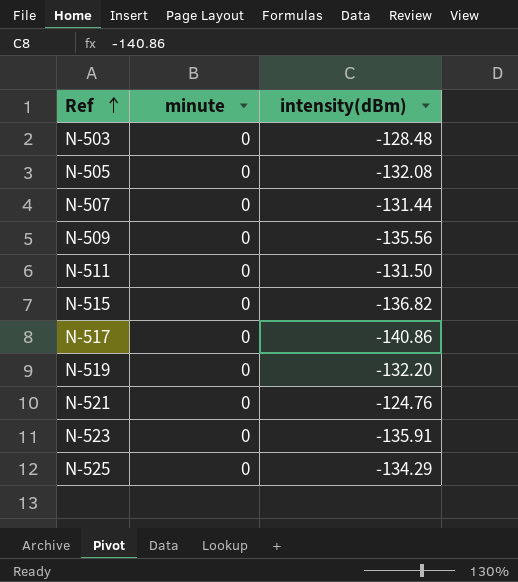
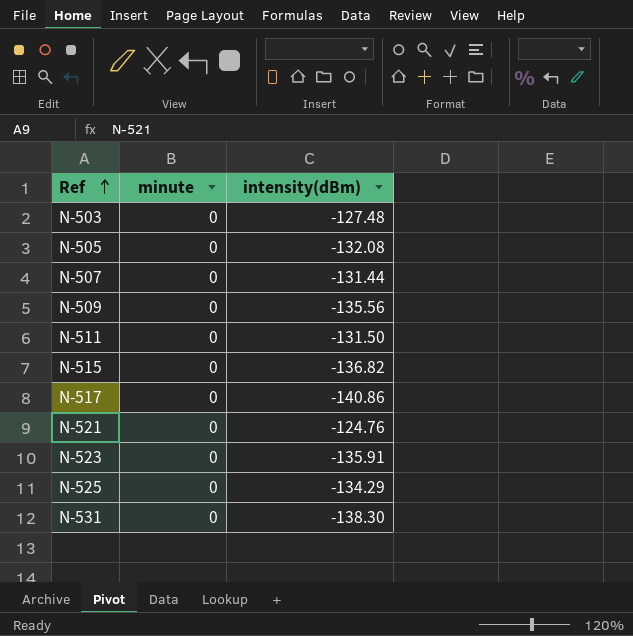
row N-519: 0 | -132.20 -> none
N-503 | intensity(dBm): -128.48 -> -127.48
row N-531: none -> 0 | -138.30

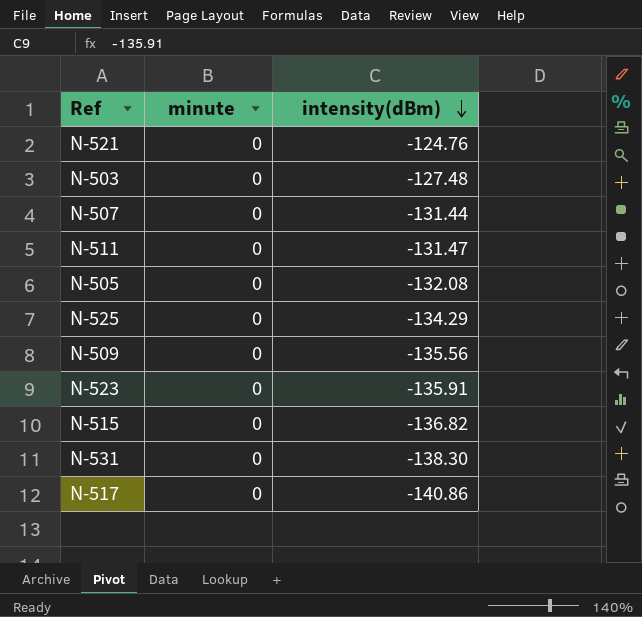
row order: Ref ascending -> intensity(dBm) descending
N-511 | intensity(dBm): -131.50 -> -131.47

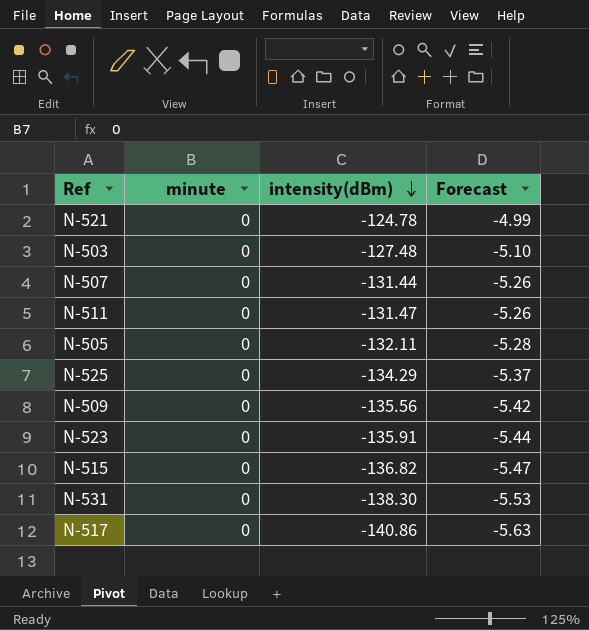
column Forecast | formula: none -> [intensity(dBm)] * 0.04
N-521 | intensity(dBm): -124.76 -> -124.78
N-505 | intensity(dBm): -132.08 -> -132.11

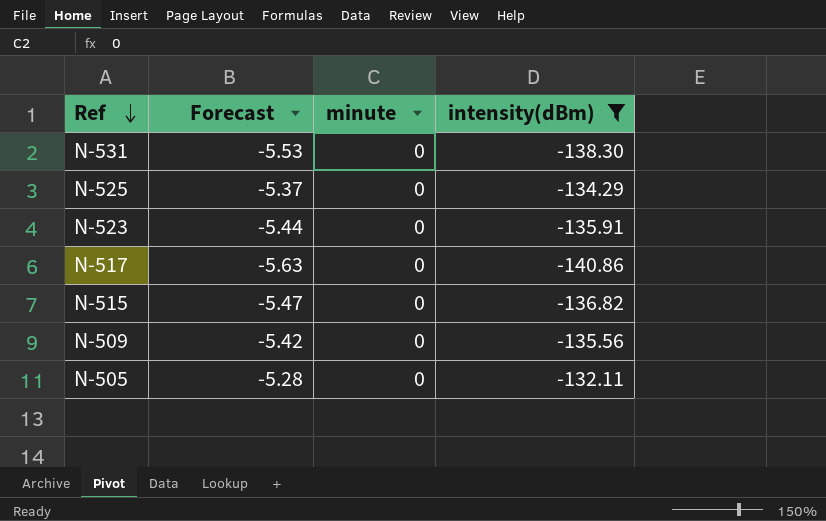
filter: none -> intensity(dBm) <= -132.11
row order: intensity(dBm) descending -> Ref descending
column Forecast | position: 4 -> 2

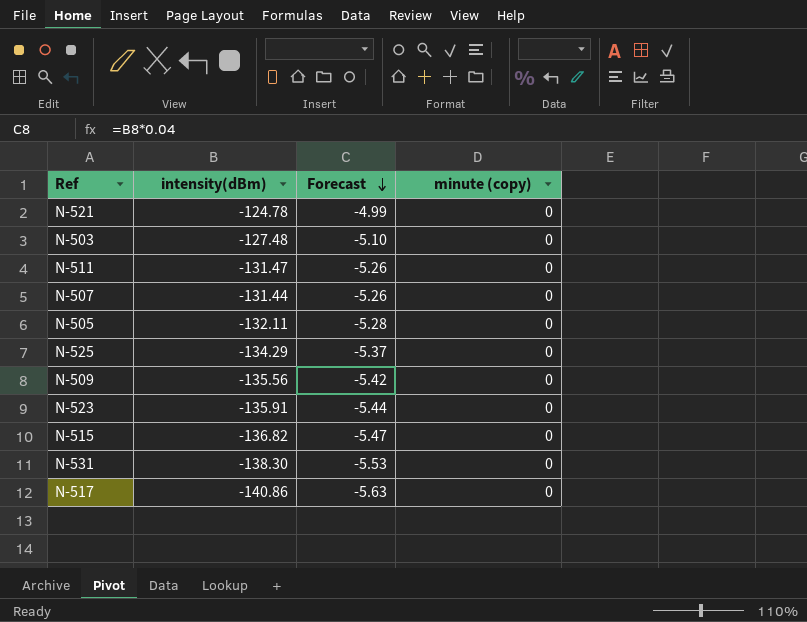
filter: intensity(dBm) <= -132.11 -> none
row order: Ref descending -> Forecast descending
column intensity(dBm) | position: 4 -> 2
column name: minute -> minute (copy)

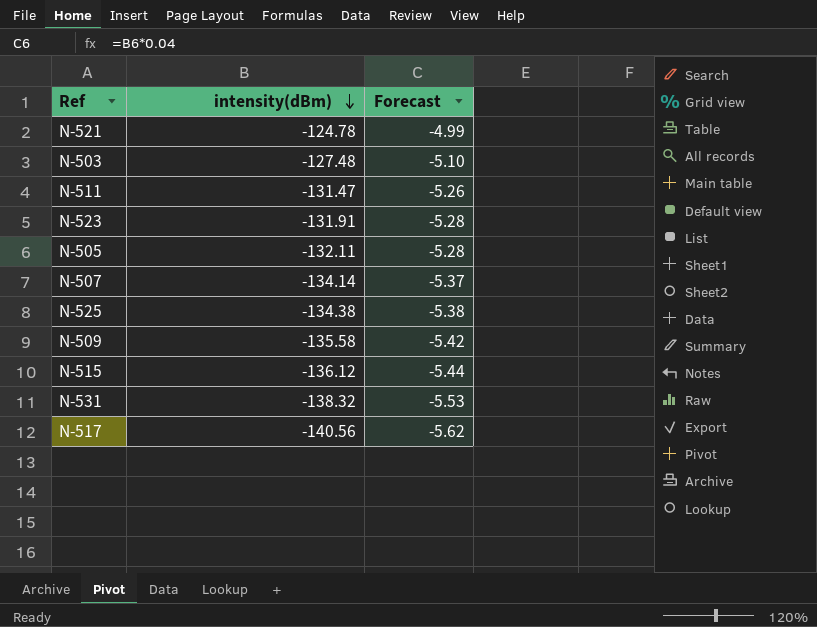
row order: Forecast descending -> intensity(dBm) descending
column minute (copy) | position: 4 -> none
N-523 | intensity(dBm): -135.91 -> -131.91
N-523 | Forecast: -5.44 -> -5.28
N-507 | intensity(dBm): -131.44 -> -134.14
N-507 | Forecast: -5.26 -> -5.37
N-525 | intensity(dBm): -134.29 -> -134.38
N-525 | Forecast: -5.37 -> -5.38
N-509 | intensity(dBm): -135.56 -> -135.58
N-515 | intensity(dBm): -136.82 -> -136.12
N-515 | Forecast: -5.47 -> -5.44
N-531 | intensity(dBm): -138.30 -> -138.32
N-517 | intensity(dBm): -140.86 -> -140.56
N-517 | Forecast: -5.63 -> -5.62

